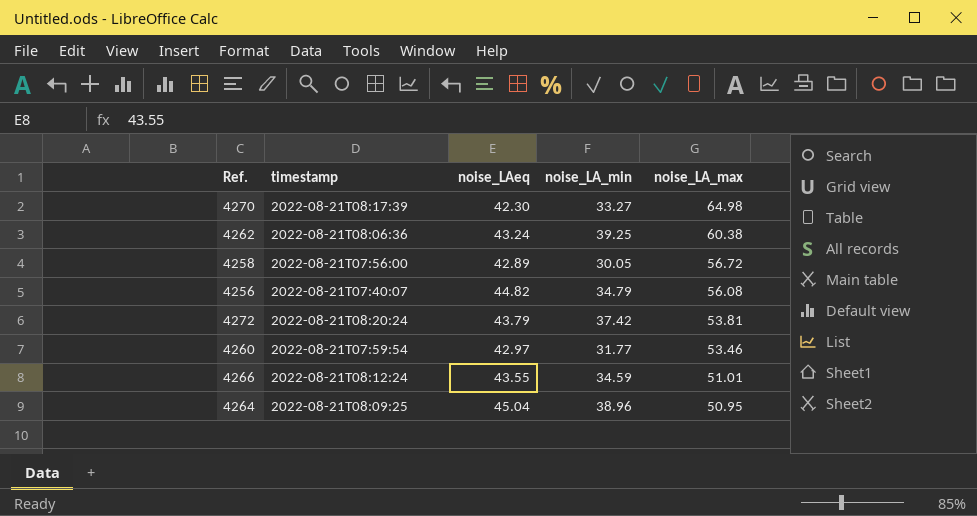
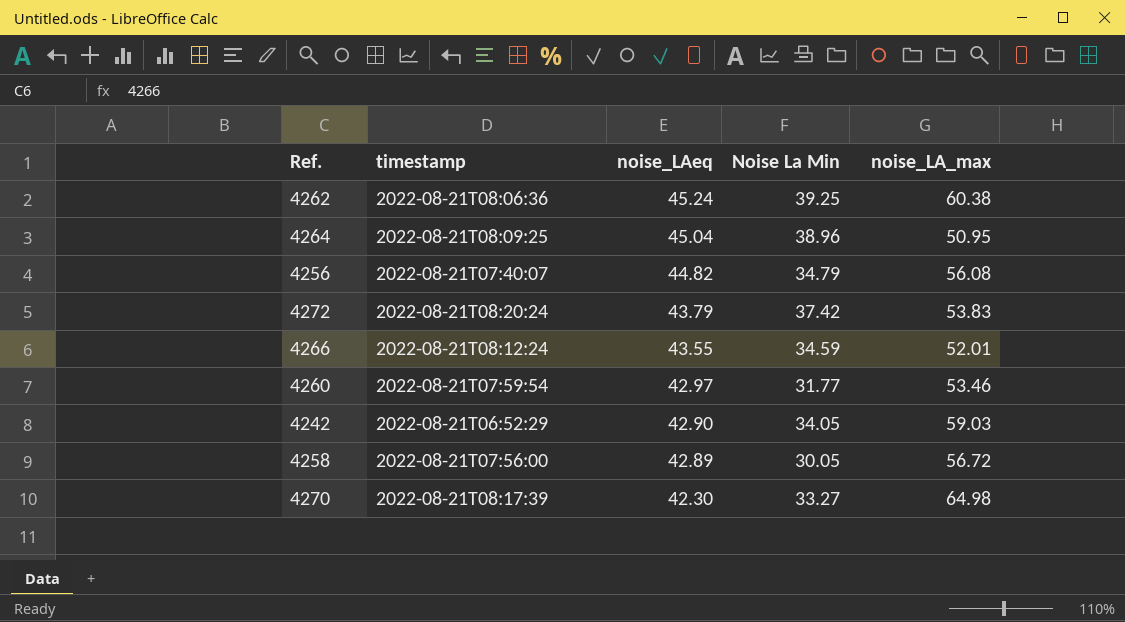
row order: noise_LA_max descending -> noise_LAeq descending
column name: noise_LA_min -> Noise La Min
4262 | noise_LAeq: 43.24 -> 45.24
4272 | noise_LA_max: 53.81 -> 53.83
4266 | noise_LA_max: 51.01 -> 52.01
row 4242: none -> 2022-08-21T06:52:29 | 42.90 | 34.05 | 59.03

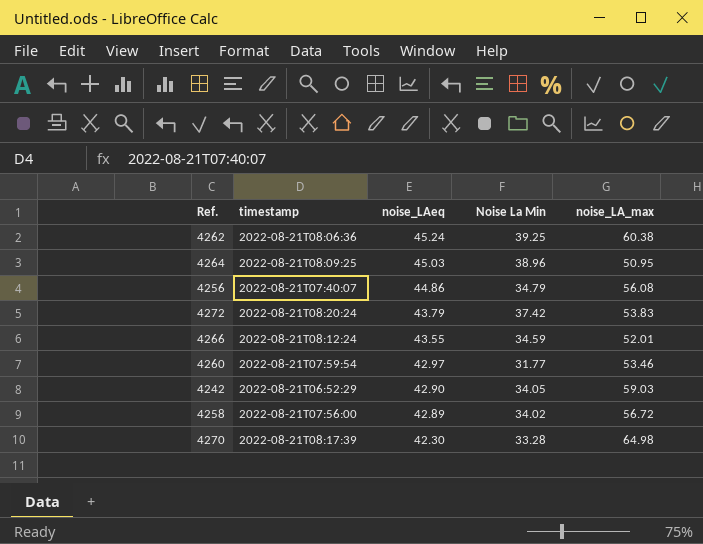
4264 | noise_LAeq: 45.04 -> 45.03
4256 | noise_LAeq: 44.82 -> 44.86
4258 | Noise La Min: 30.05 -> 34.02
4270 | Noise La Min: 33.27 -> 33.28

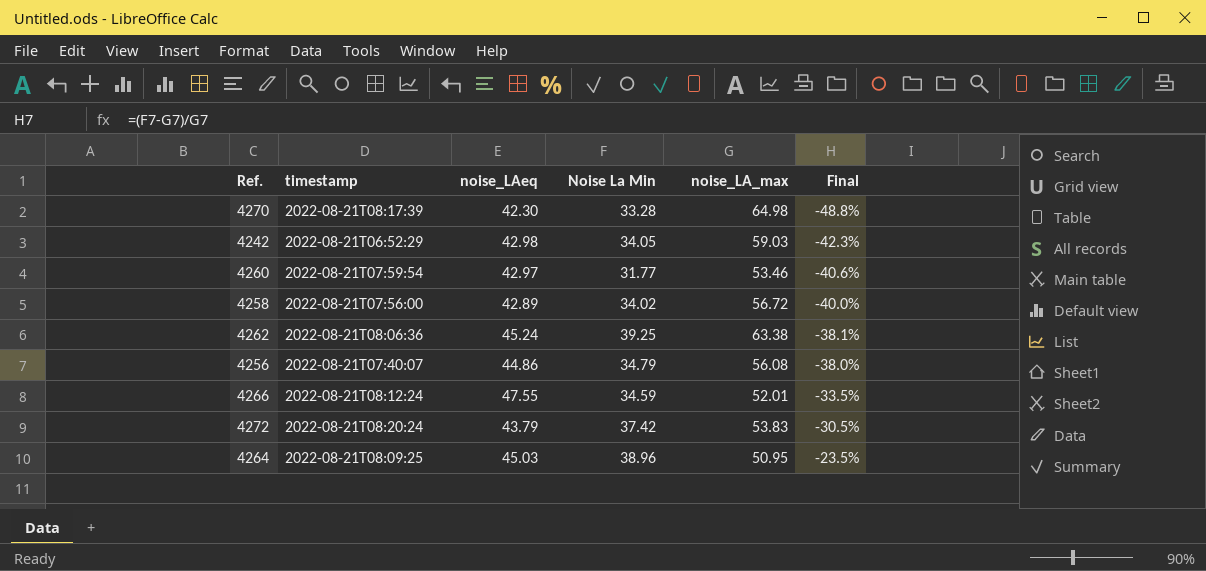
row order: noise_LAeq descending -> Final ascending
column Final | formula: none -> ([Noise La Min] - [noise_LA_max]) / [noise_LA_max]
4242 | noise_LAeq: 42.90 -> 42.98
4262 | noise_LA_max: 60.38 -> 63.38
4266 | noise_LAeq: 43.55 -> 47.55

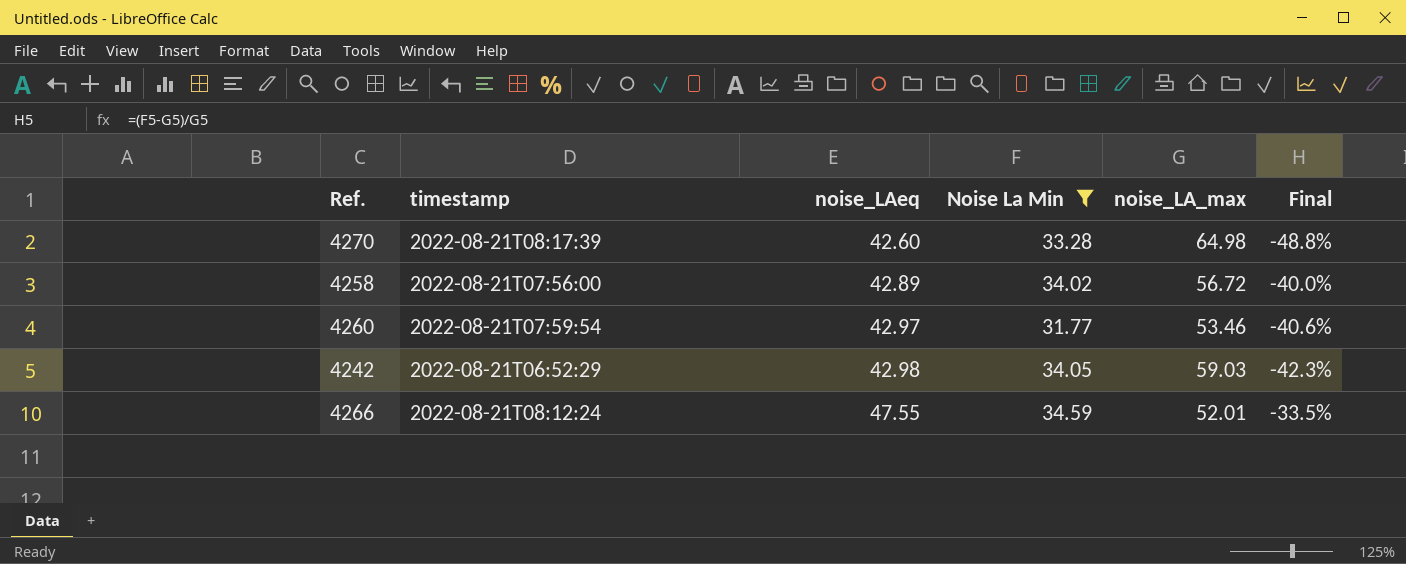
filter: none -> Noise La Min <= 34.59
row order: Final ascending -> noise_LAeq ascending
4270 | noise_LAeq: 42.30 -> 42.60

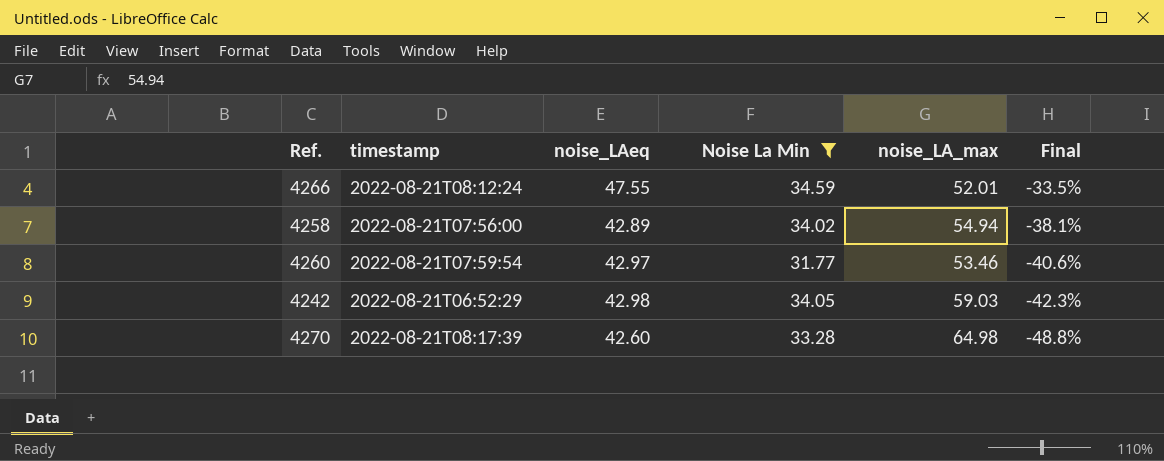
row order: noise_LAeq ascending -> Final descending
4258 | noise_LA_max: 56.72 -> 54.94
4258 | Final: -40.0% -> -38.1%

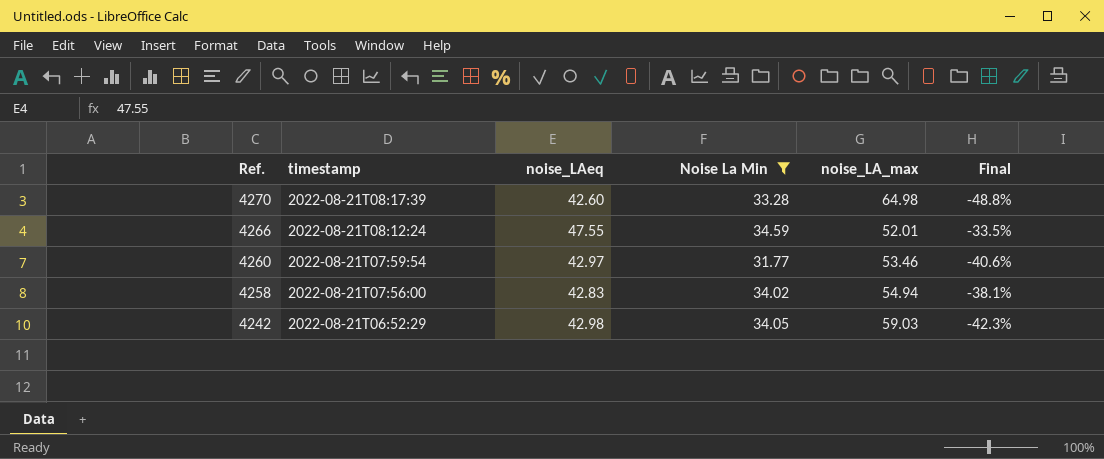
row order: Final descending -> Ref. descending
4258 | noise_LAeq: 42.89 -> 42.83

